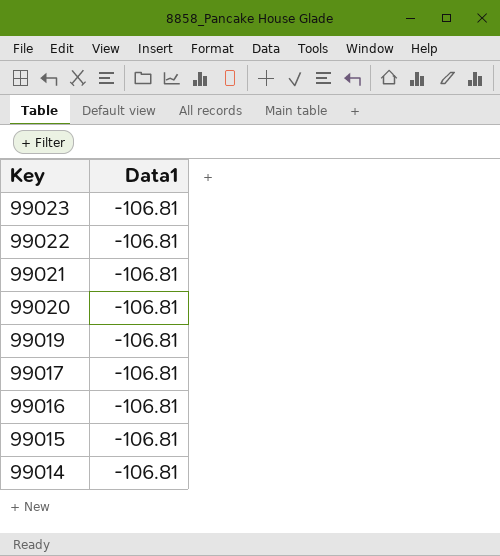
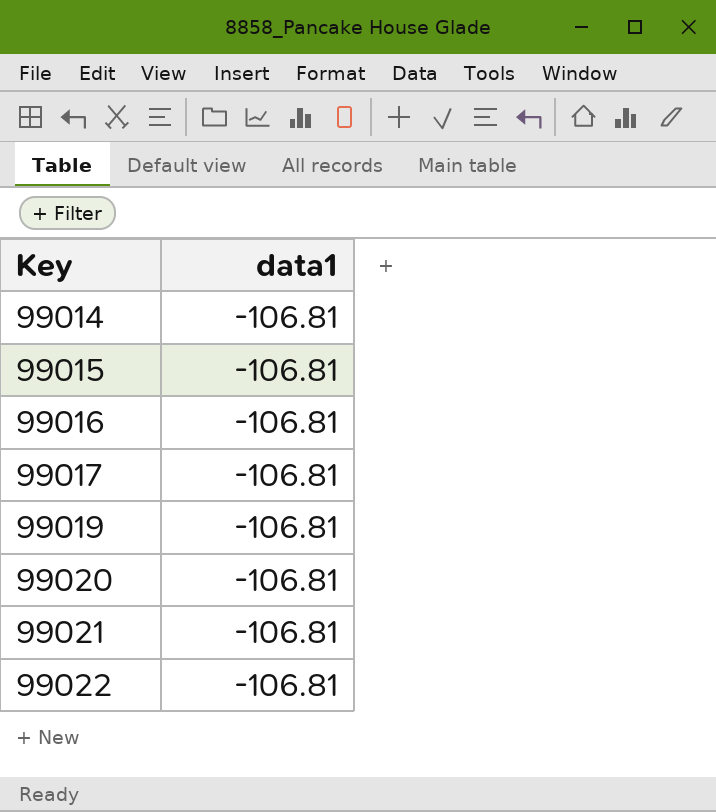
row order: Key descending -> Key ascending
column name: Data1 -> data1
row 99023: -106.81 -> none

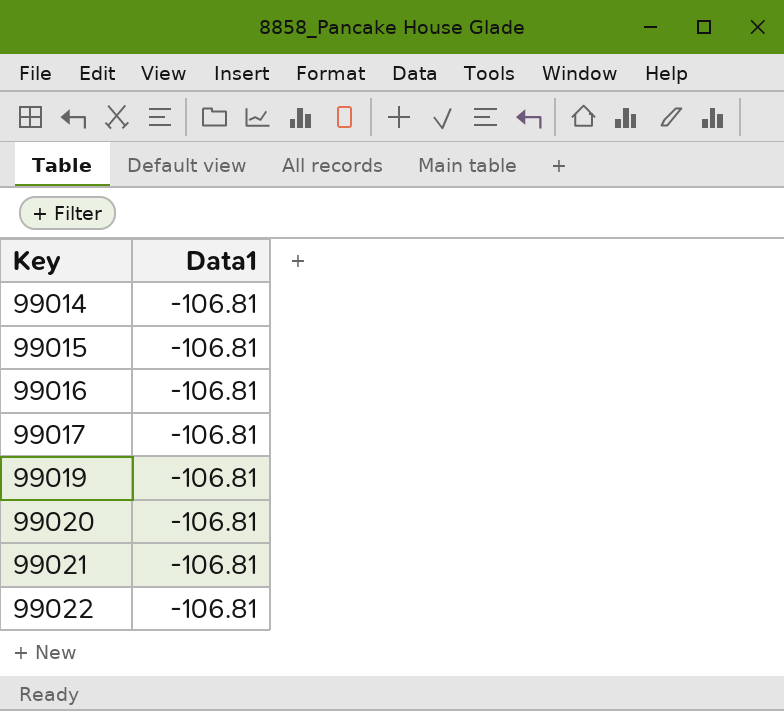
column name: data1 -> Data1

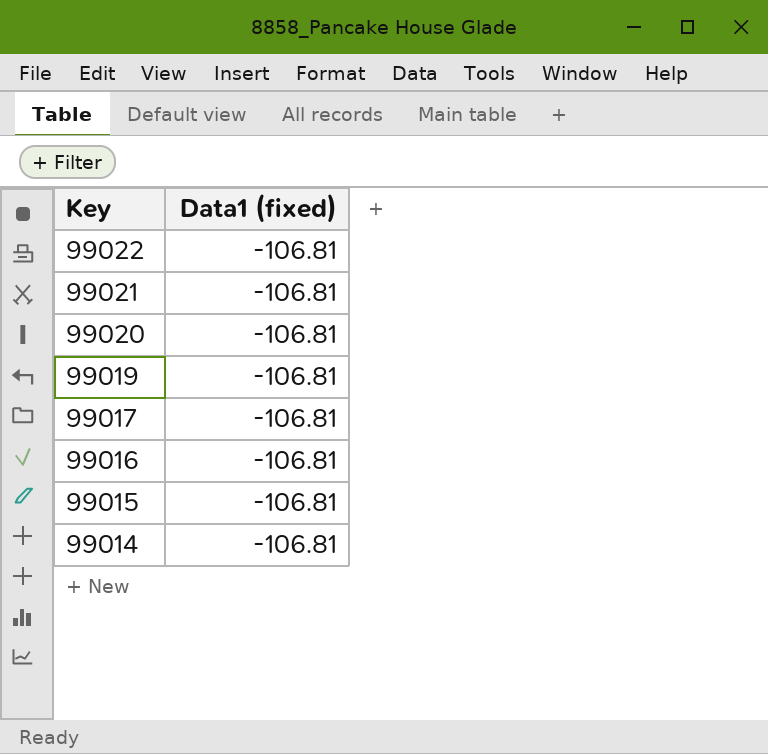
row order: Key ascending -> Key descending
column name: Data1 -> Data1 (fixed)

